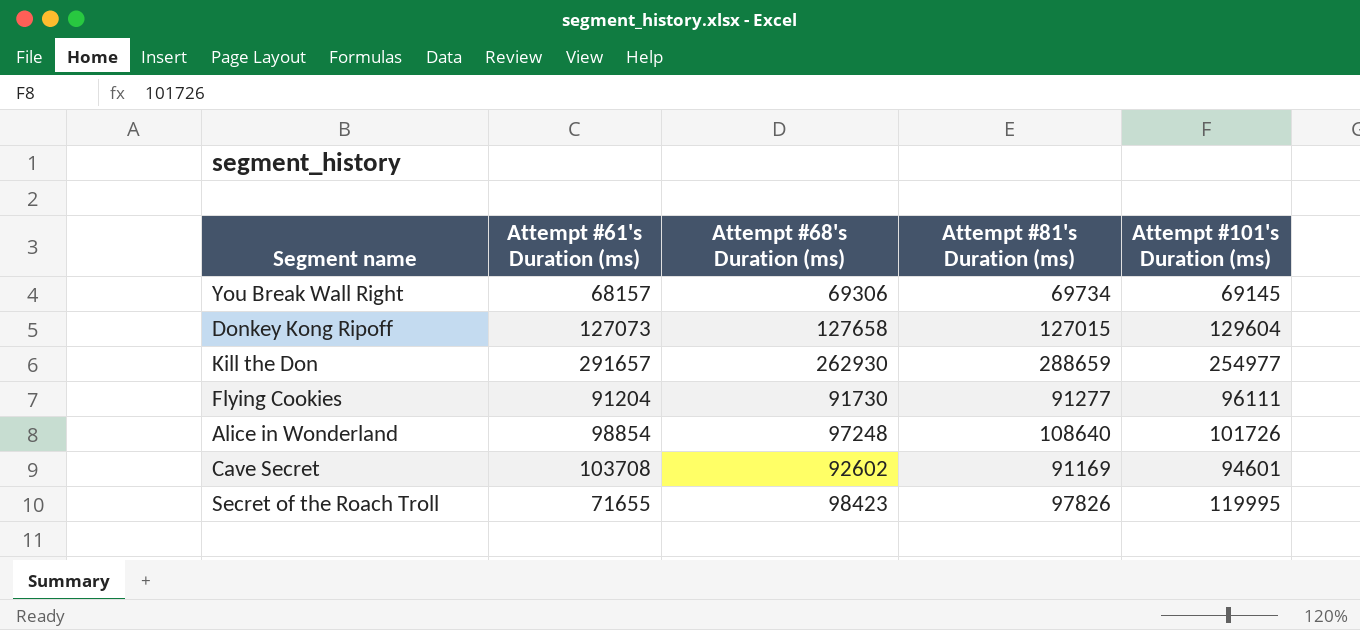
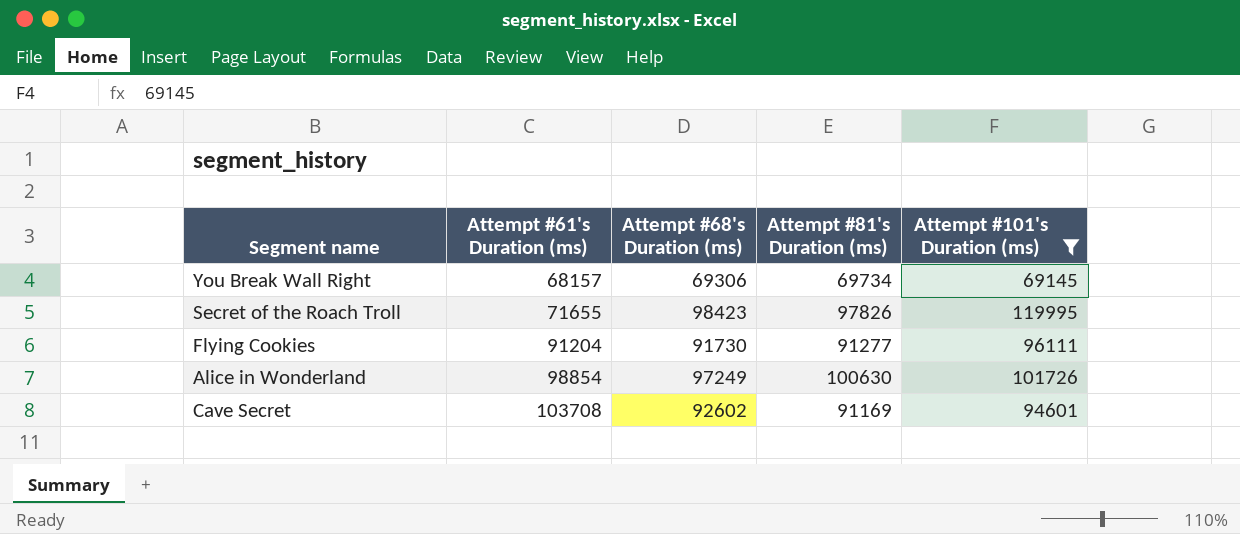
filter: none -> Attempt #101's Duration (ms) <= 119995
row order: none -> Attempt #61's Duration (ms) ascending
Alice in Wonderland | Attempt #68's Duration (ms): 97248 -> 97249
Alice in Wonderland | Attempt #81's Duration (ms): 108640 -> 100630

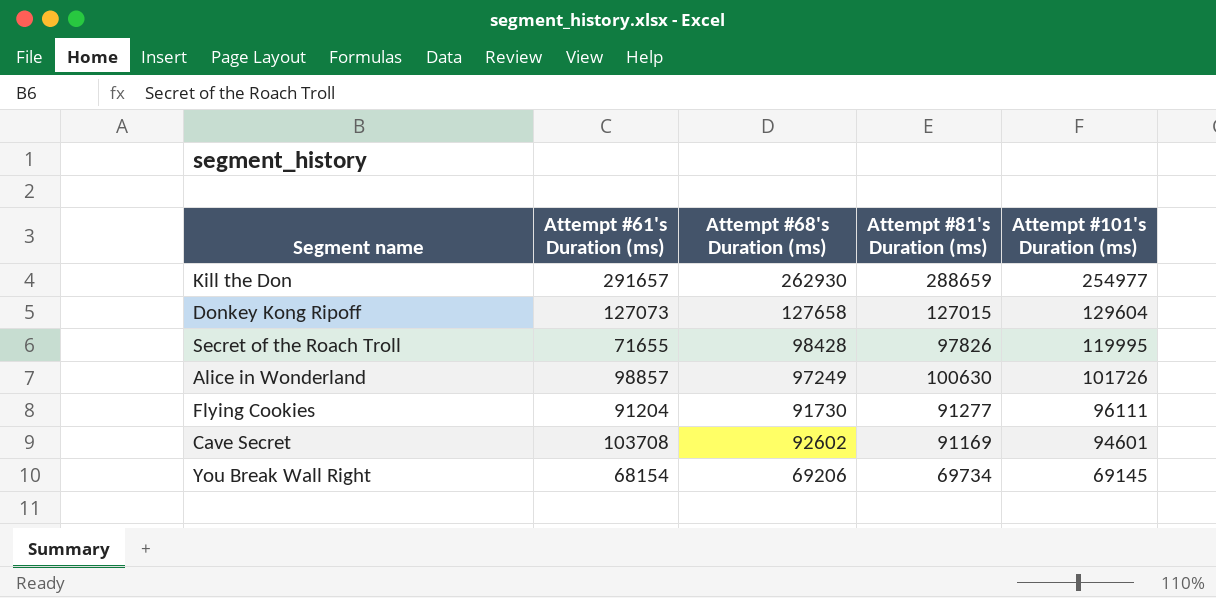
filter: Attempt #101's Duration (ms) <= 119995 -> none
row order: Attempt #61's Duration (ms) ascending -> Attempt #101's Duration (ms) descending
Secret of the Roach Troll | Attempt #68's Duration (ms): 98423 -> 98428
Alice in Wonderland | Attempt #61's Duration (ms): 98854 -> 98857
You Break Wall Right | Attempt #61's Duration (ms): 68157 -> 68154
You Break Wall Right | Attempt #68's Duration (ms): 69306 -> 69206

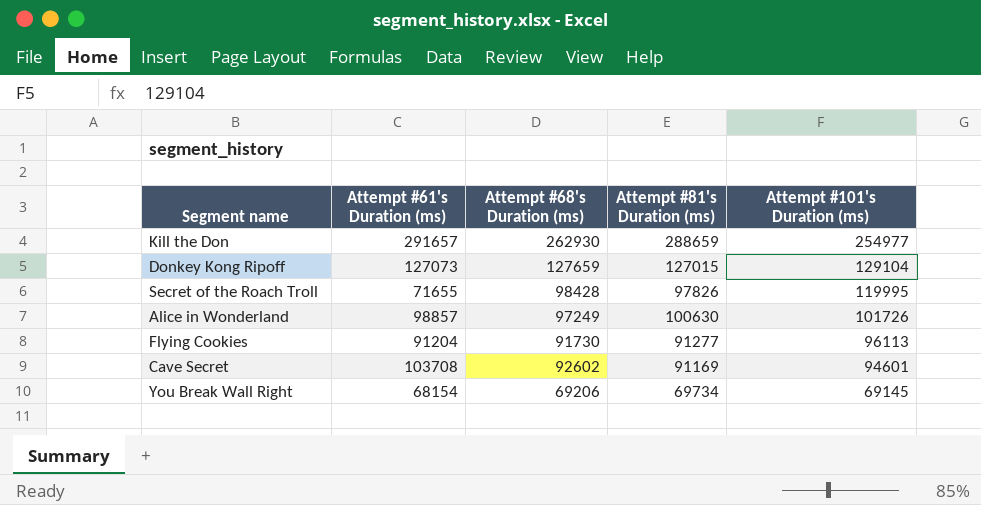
Donkey Kong Ripoff | Attempt #68's Duration (ms): 127658 -> 127659
Donkey Kong Ripoff | Attempt #101's Duration (ms): 129604 -> 129104
Flying Cookies | Attempt #101's Duration (ms): 96111 -> 96113

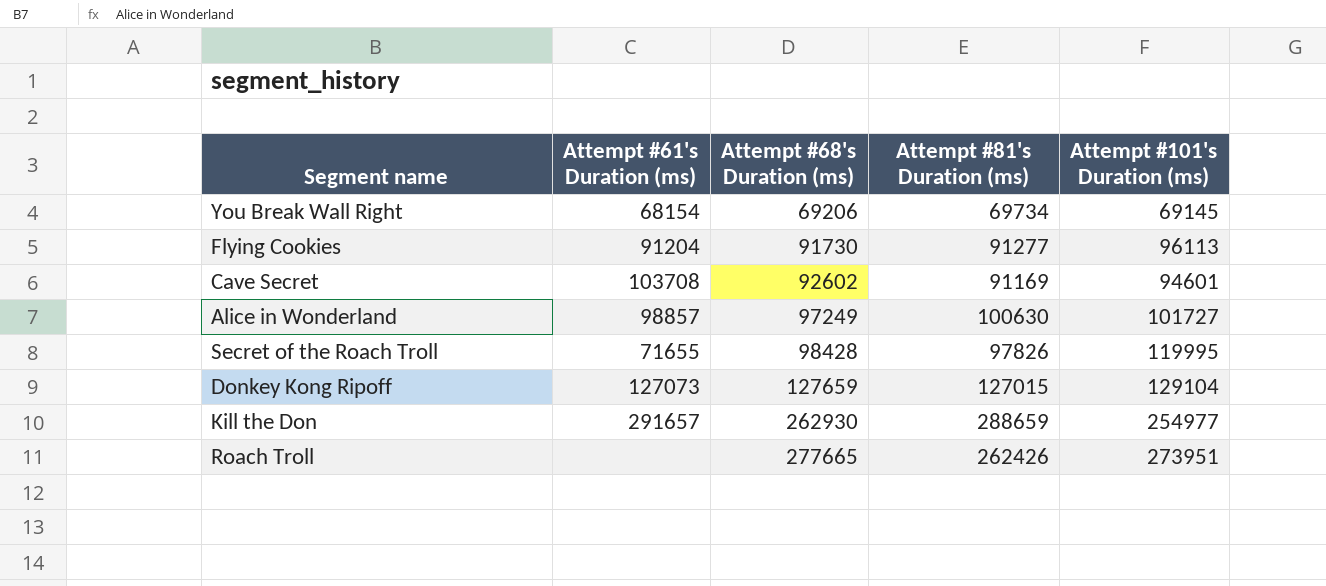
row order: Attempt #101's Duration (ms) descending -> Attempt #68's Duration (ms) ascending
Alice in Wonderland | Attempt #101's Duration (ms): 101726 -> 101727
row Roach Troll: none -> none | 277665 | 262426 | 273951

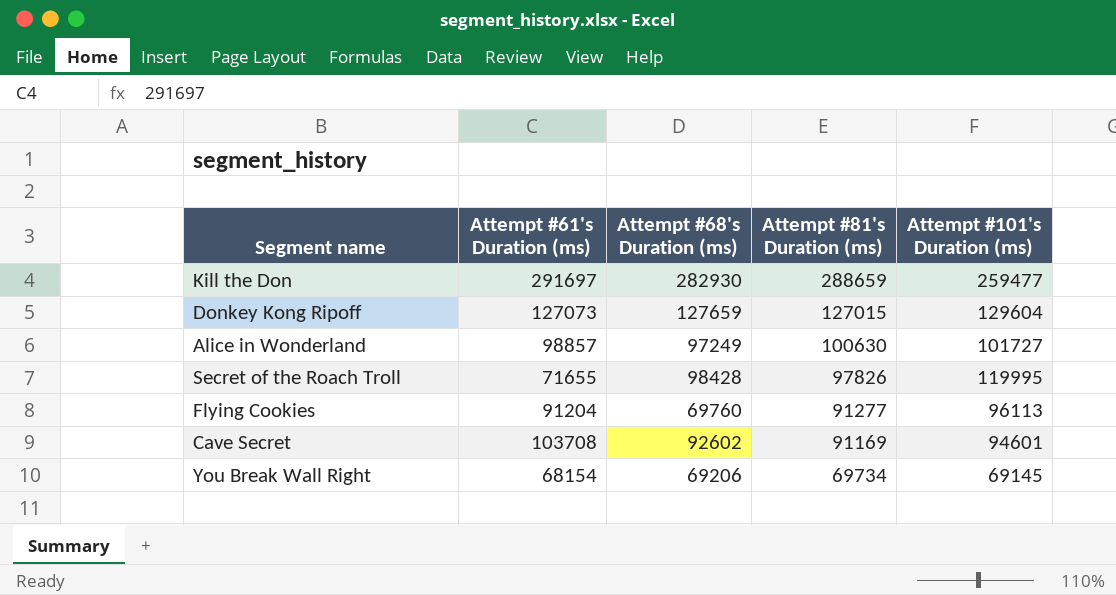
row order: Attempt #68's Duration (ms) ascending -> Attempt #81's Duration (ms) descending
row Roach Troll: none | 277665 | 262426 | 273951 -> none
Kill the Don | Attempt #61's Duration (ms): 291657 -> 291697
Kill the Don | Attempt #68's Duration (ms): 262930 -> 282930
Kill the Don | Attempt #101's Duration (ms): 254977 -> 259477
Donkey Kong Ripoff | Attempt #101's Duration (ms): 129104 -> 129604
Flying Cookies | Attempt #68's Duration (ms): 91730 -> 69760

